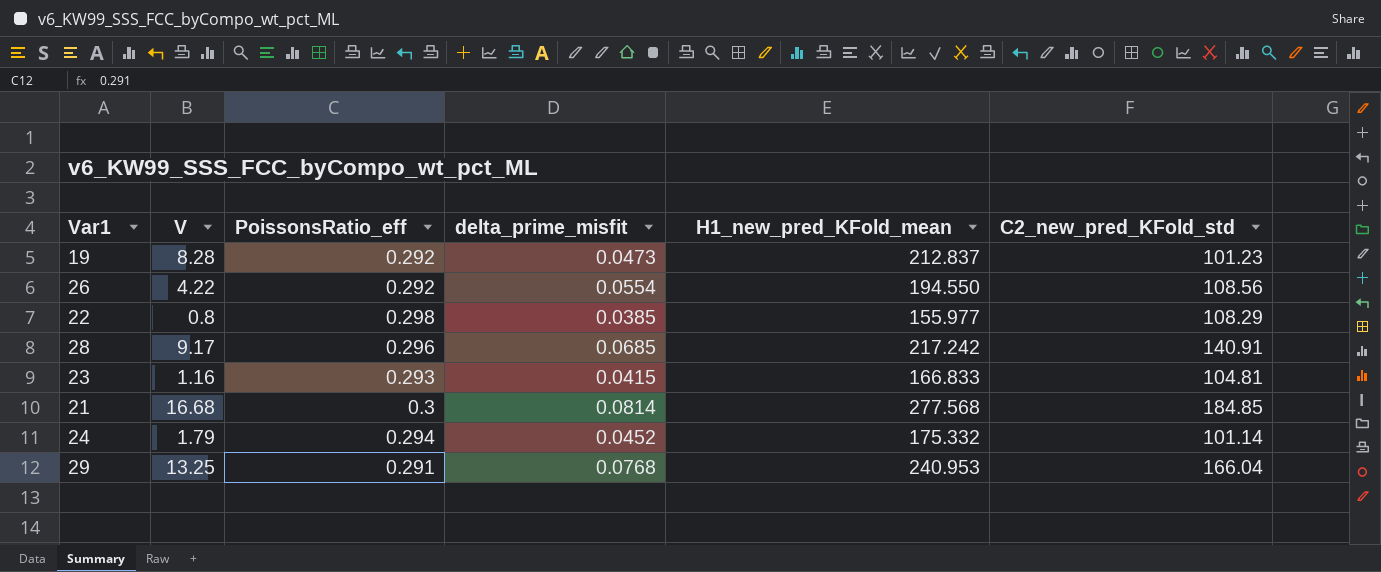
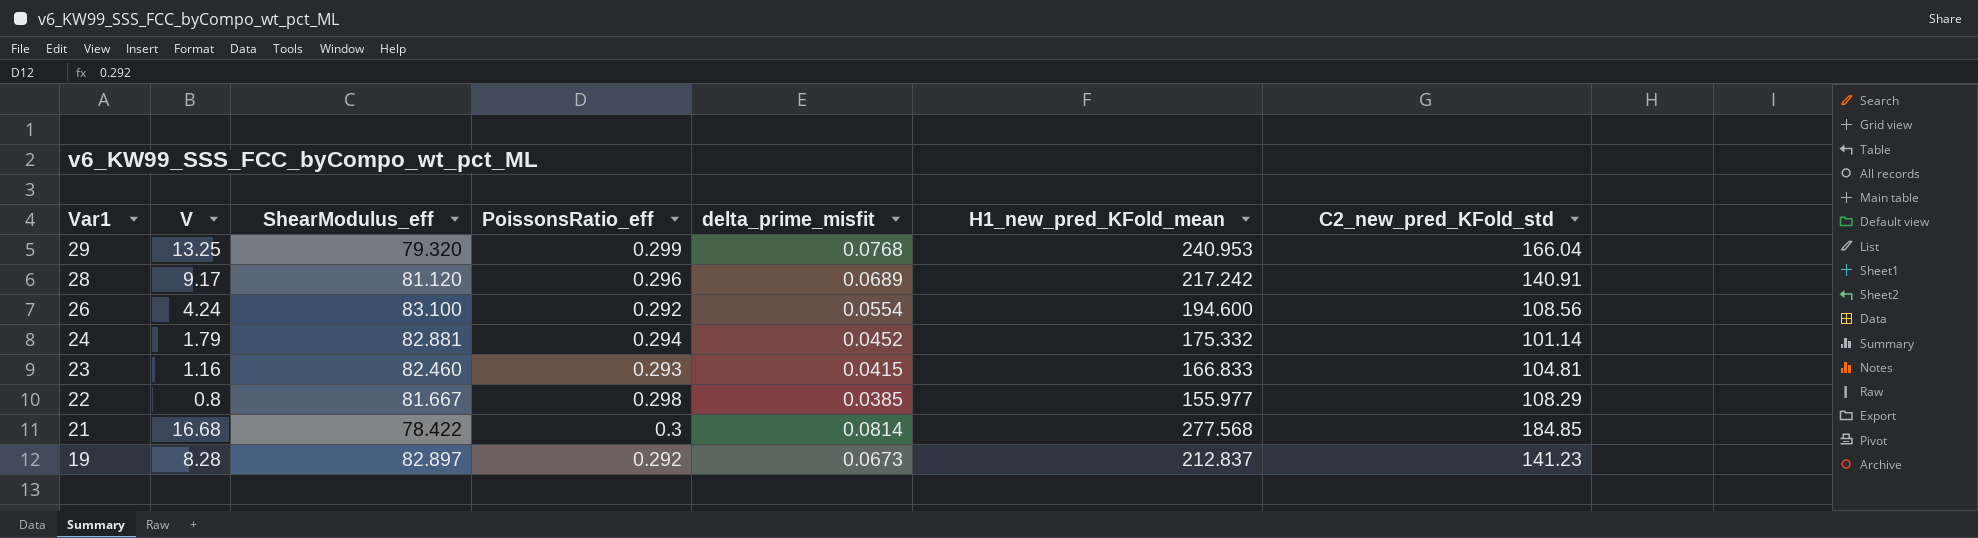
row order: none -> Var1 descending
column ShearModulus_eff | position: none -> 3
29 | PoissonsRatio_eff: 0.291 -> 0.299
28 | delta_prime_misfit: 0.0685 -> 0.0689
26 | V: 4.22 -> 4.24
26 | H1_new_pred_KFold_mean: 194.550 -> 194.600
19 | delta_prime_misfit: 0.0473 -> 0.0673
19 | C2_new_pred_KFold_std: 101.23 -> 141.23

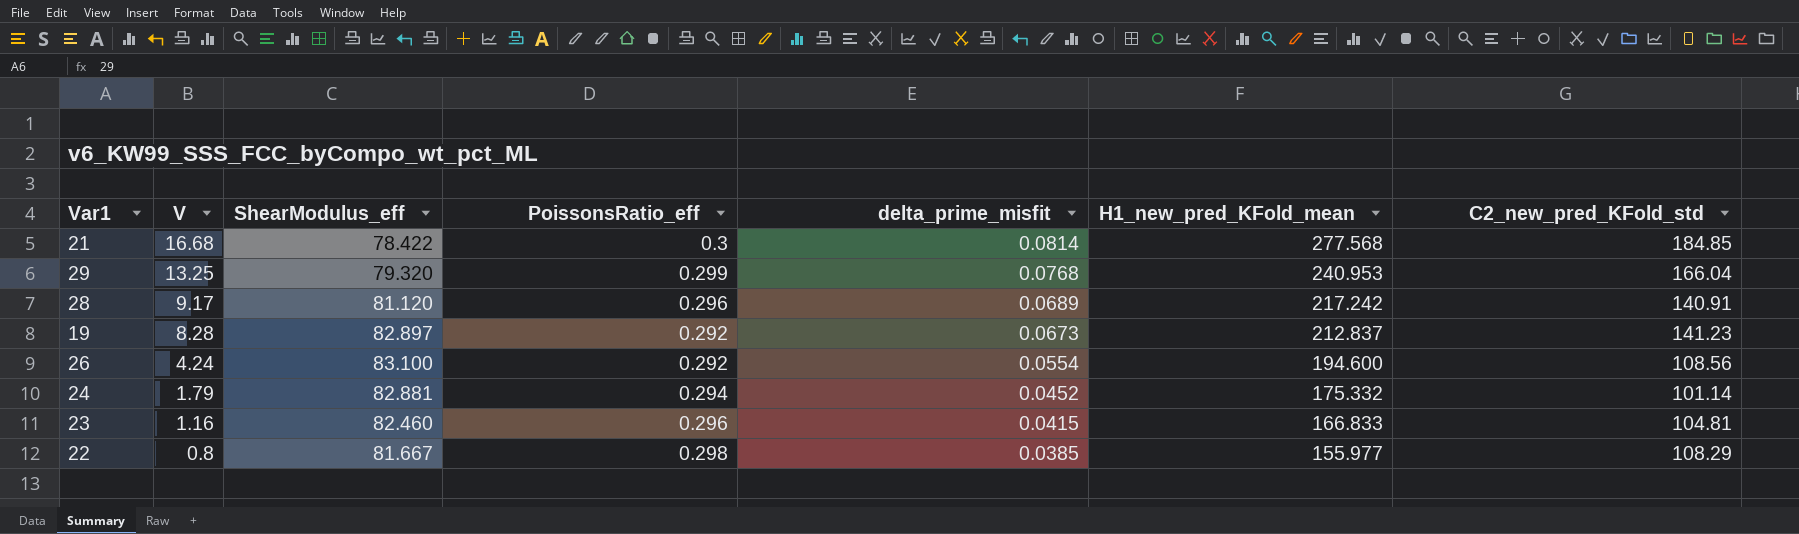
row order: Var1 descending -> V descending
23 | PoissonsRatio_eff: 0.293 -> 0.296

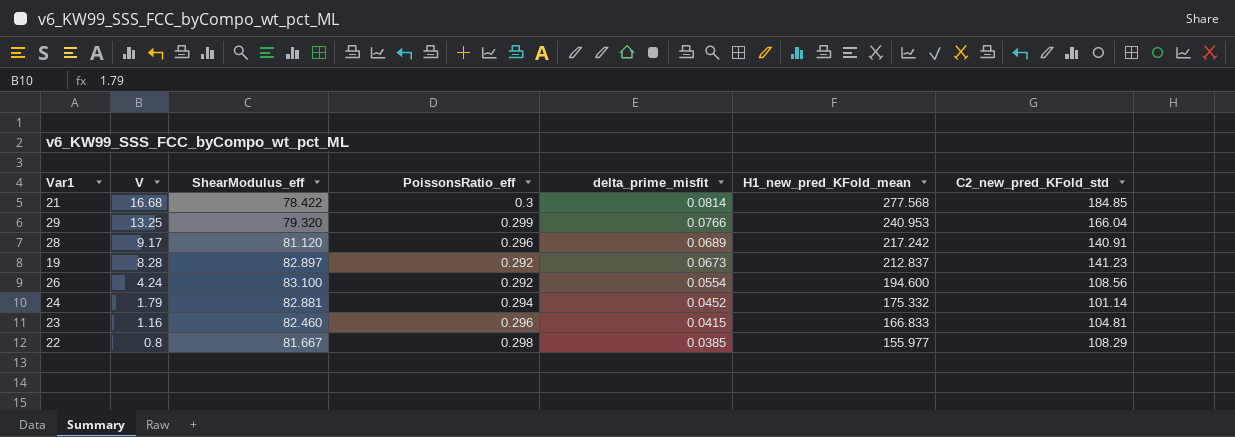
29 | delta_prime_misfit: 0.0768 -> 0.0766

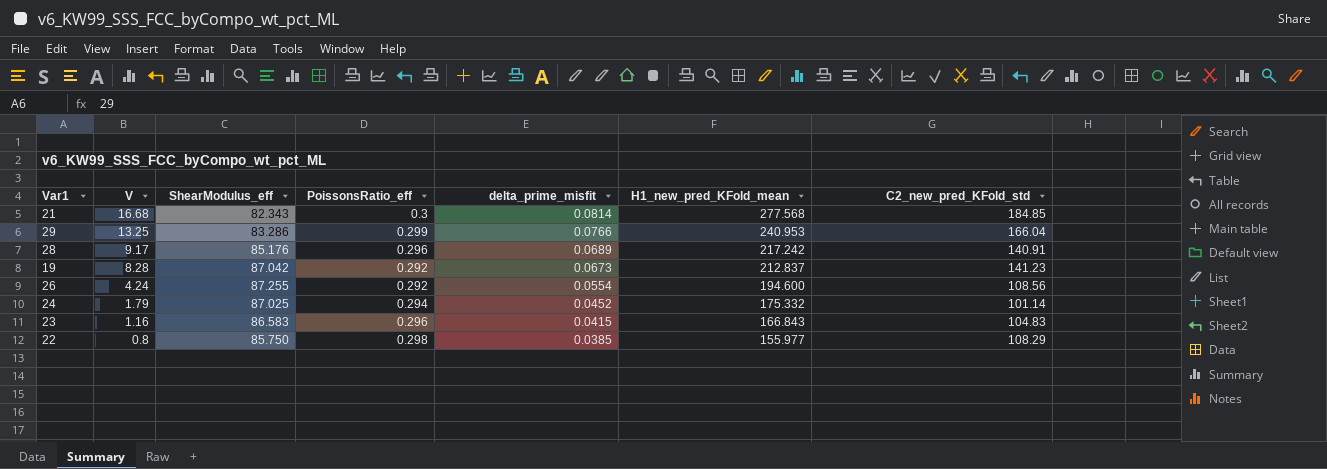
21 | ShearModulus_eff: 78.422 -> 82.343
29 | ShearModulus_eff: 79.320 -> 83.286
28 | ShearModulus_eff: 81.120 -> 85.176
19 | ShearModulus_eff: 82.897 -> 87.042
26 | ShearModulus_eff: 83.100 -> 87.255
24 | ShearModulus_eff: 82.881 -> 87.025
23 | ShearModulus_eff: 82.460 -> 86.583
23 | H1_new_pred_KFold_mean: 166.833 -> 166.843
23 | C2_new_pred_KFold_std: 104.81 -> 104.83
22 | ShearModulus_eff: 81.667 -> 85.750

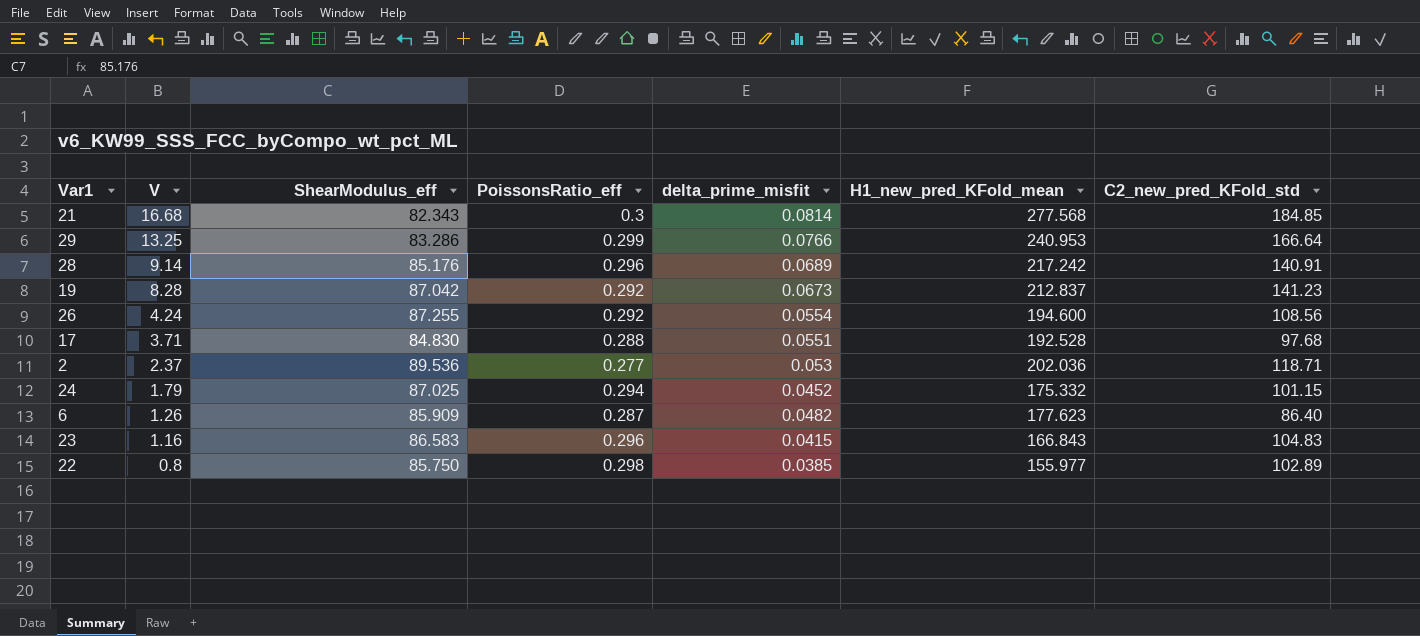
29 | C2_new_pred_KFold_std: 166.04 -> 166.64
28 | V: 9.17 -> 9.14
row 17: none -> 3.71 | 84.830 | 0.288 | 0.0551 | 192.528 | 97.68
row 2: none -> 2.37 | 89.536 | 0.277 | 0.053 | 202.036 | 118.71
24 | C2_new_pred_KFold_std: 101.14 -> 101.15
row 6: none -> 1.26 | 85.909 | 0.287 | 0.0482 | 177.623 | 86.40
22 | C2_new_pred_KFold_std: 108.29 -> 102.89

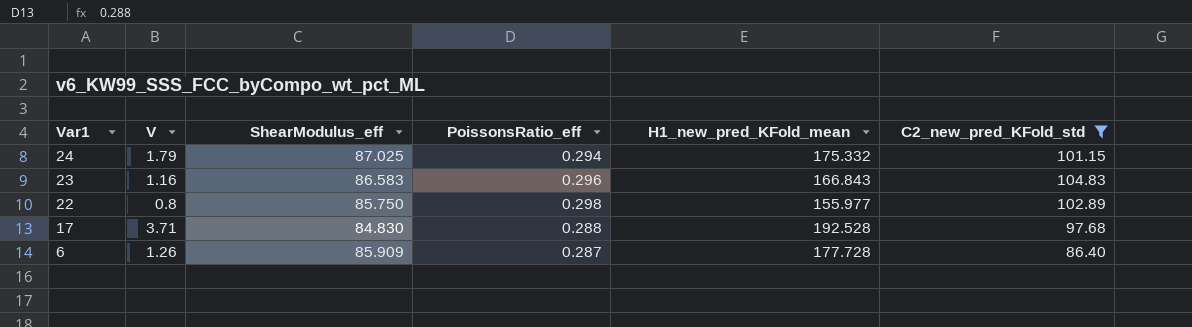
filter: none -> C2_new_pred_KFold_std <= 104.83
row order: V descending -> Var1 descending
column delta_prime_misfit | position: 5 -> none
6 | H1_new_pred_KFold_mean: 177.623 -> 177.728

